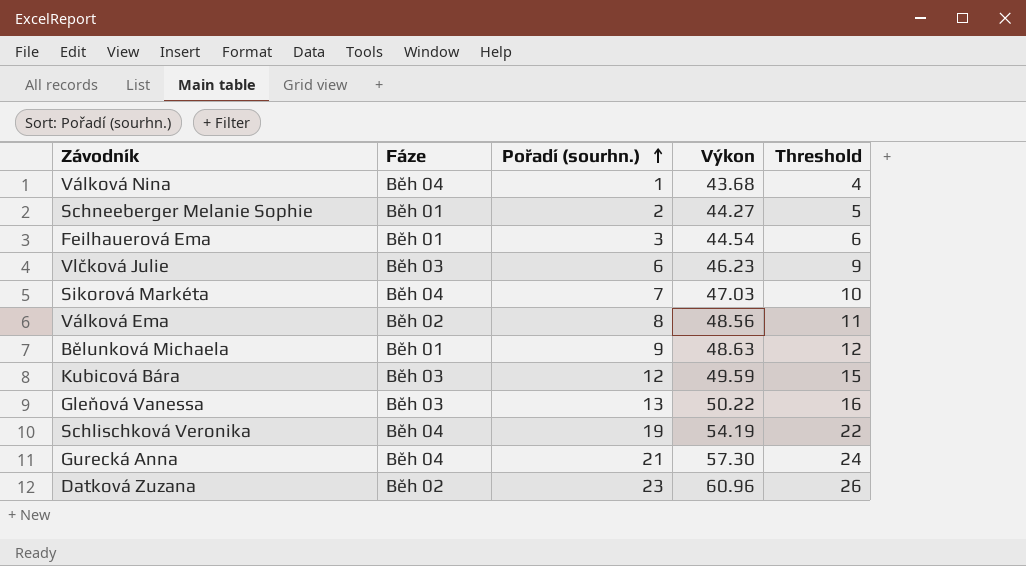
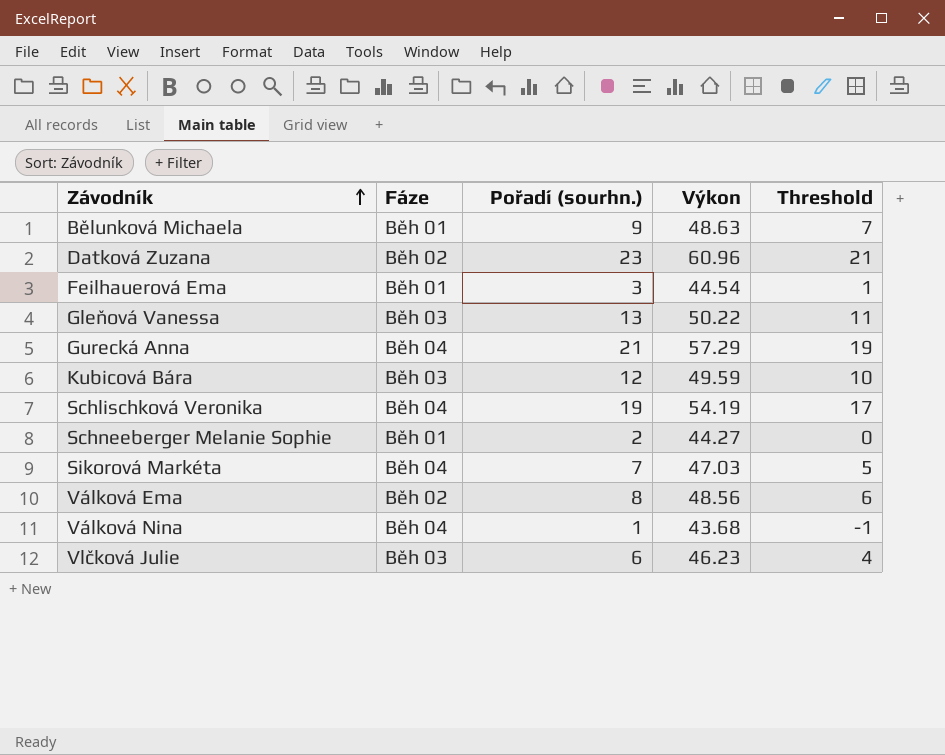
row order: Pořadí (sourhn.) ascending -> Závodník ascending
column Threshold | formula: [Pořadí (sourhn.)] + 3 -> [Pořadí (sourhn.)] - 2
Gurecká Anna | Výkon: 57.30 -> 57.29

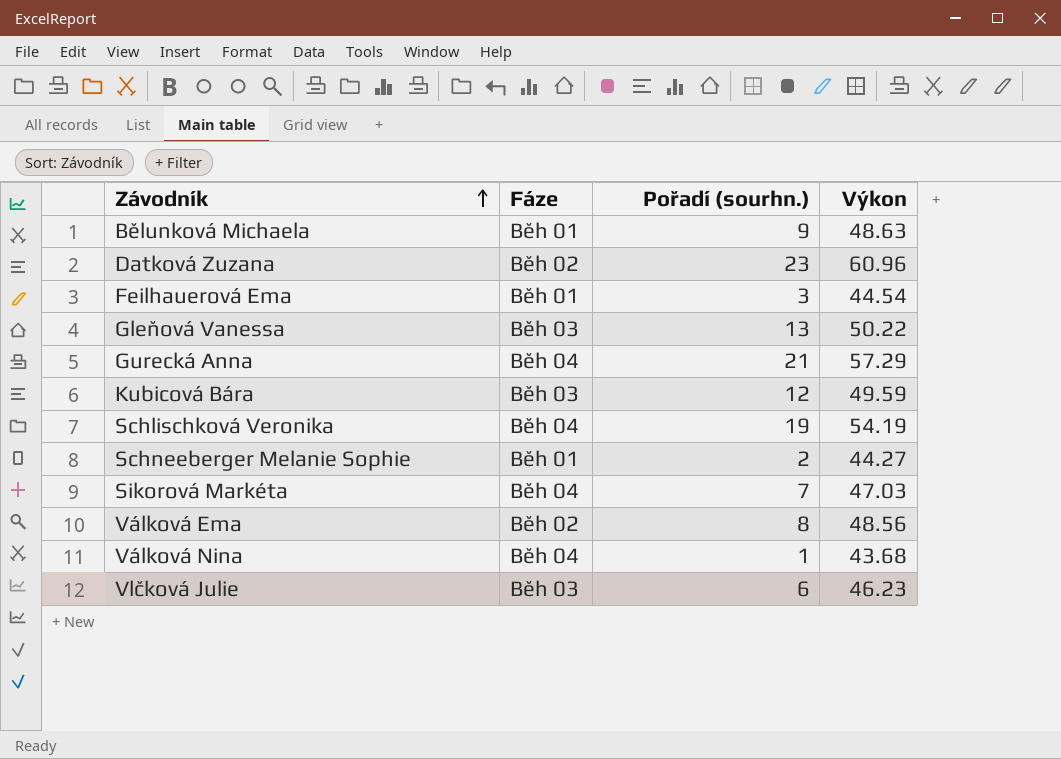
column Threshold | formula: [Pořadí (sourhn.)] - 2 -> none

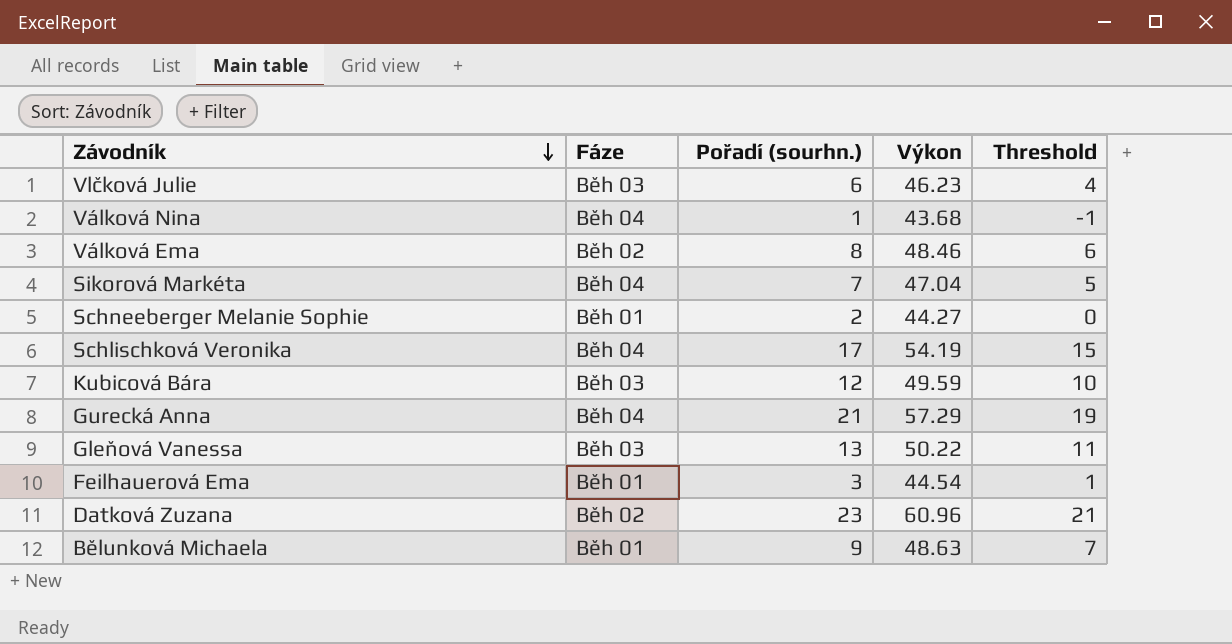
row order: Závodník ascending -> Závodník descending
column Threshold | formula: none -> [Pořadí (sourhn.)] - 2
Válková Ema | Výkon: 48.56 -> 48.46
Sikorová Markéta | Výkon: 47.03 -> 47.04
Schlischková Veronika | Pořadí (sourhn.): 19 -> 17

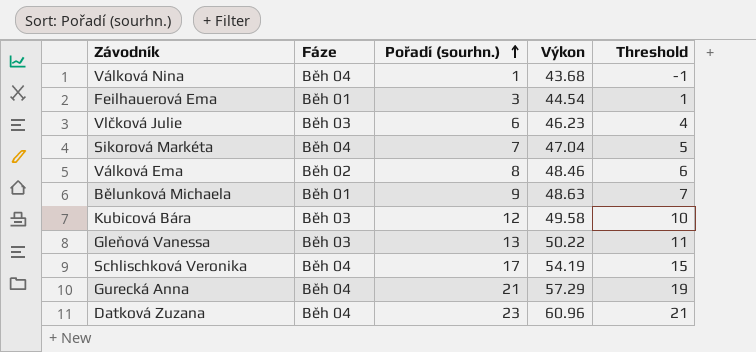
row order: Závodník descending -> Pořadí (sourhn.) ascending
row Schneeberger Melanie Sophie: Běh 01 | 2 | 44.27 | 0 -> none
Kubicová Bára | Výkon: 49.59 -> 49.58
Datková Zuzana | Fáze: Běh 02 -> Běh 04

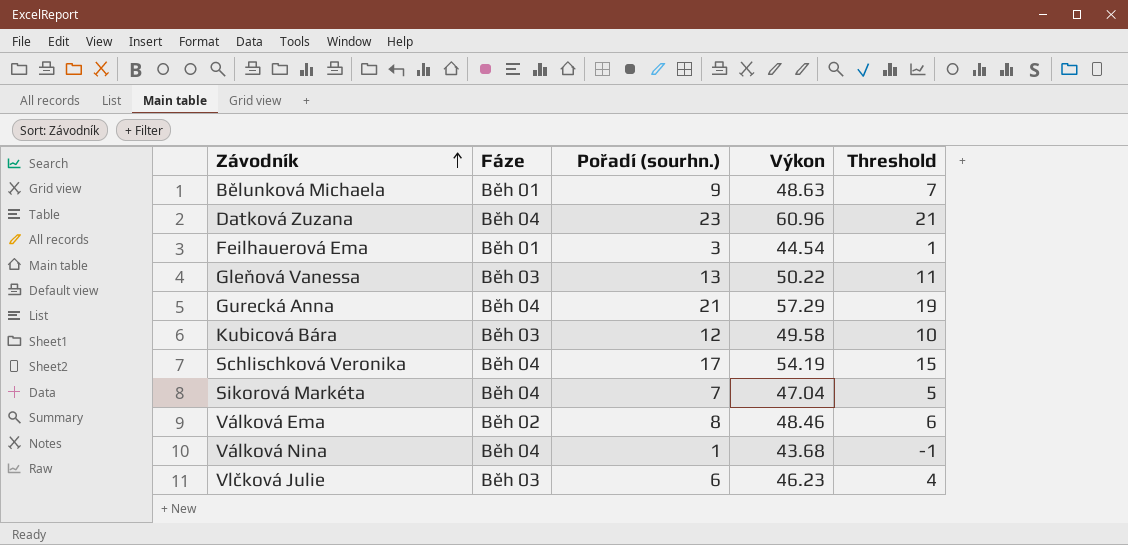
row order: Pořadí (sourhn.) ascending -> Závodník ascending

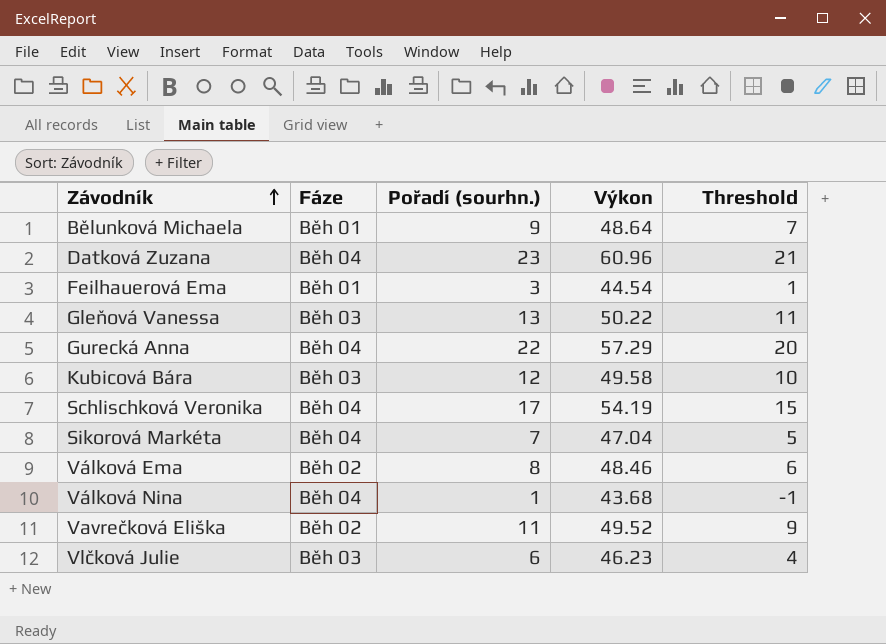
Bělunková Michaela | Výkon: 48.63 -> 48.64
Gurecká Anna | Pořadí (sourhn.): 21 -> 22
Gurecká Anna | Threshold: 19 -> 20
row Vavrečková Eliška: none -> Běh 02 | 11 | 49.52 | 9

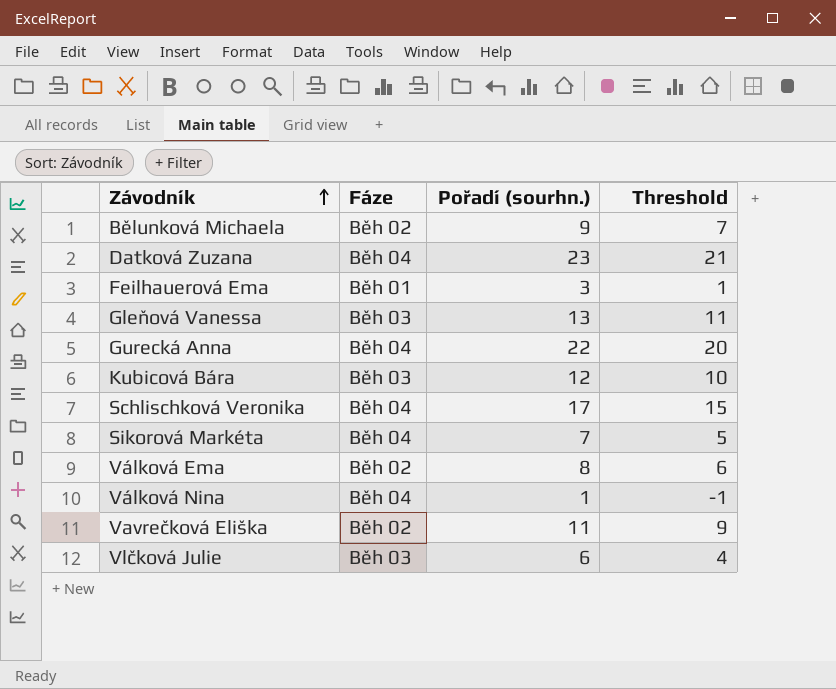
column Výkon | position: 4 -> none
Bělunková Michaela | Fáze: Běh 01 -> Běh 02

